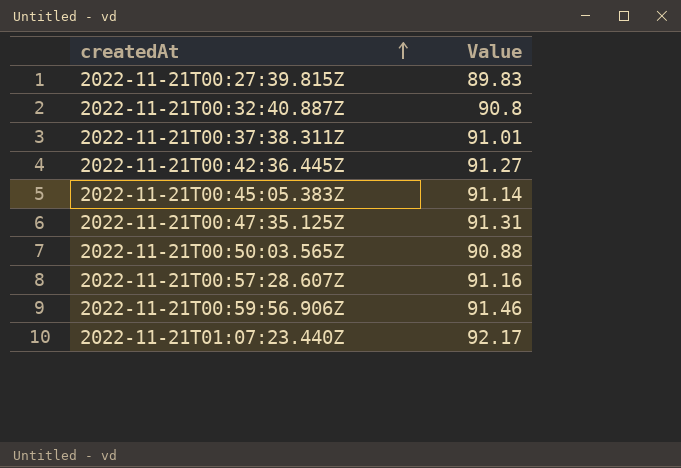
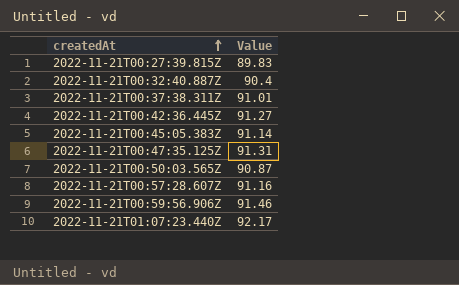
2022-11-21T00:32:40.887Z | Value: 90.8 -> 90.4
2022-11-21T00:50:03.565Z | Value: 90.88 -> 90.87

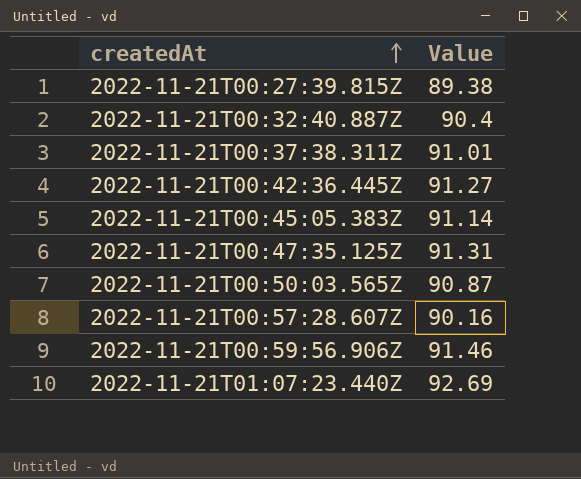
2022-11-21T00:27:39.815Z | Value: 89.83 -> 89.38
2022-11-21T00:57:28.607Z | Value: 91.16 -> 90.16
2022-11-21T01:07:23.440Z | Value: 92.17 -> 92.69

